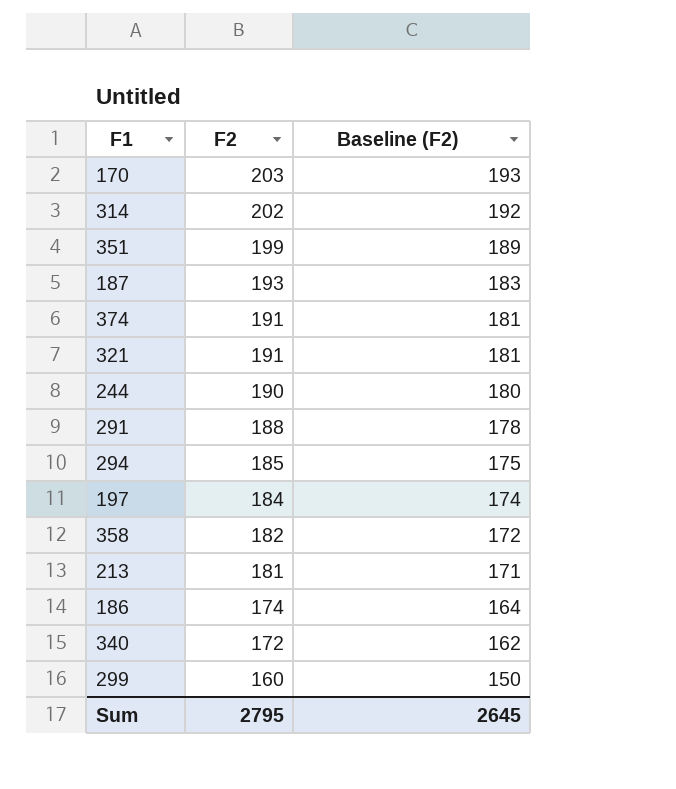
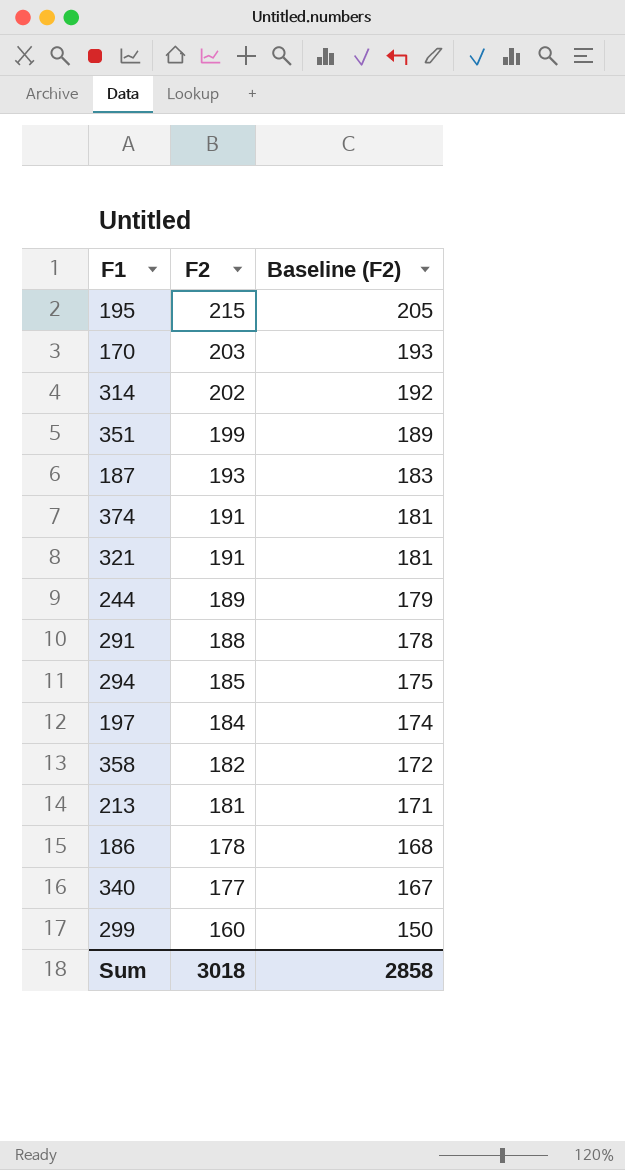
row 195: none -> 215 | 205
244 | F2: 190 -> 189
244 | Baseline (F2): 180 -> 179
186 | F2: 174 -> 178
186 | Baseline (F2): 164 -> 168
340 | F2: 172 -> 177
340 | Baseline (F2): 162 -> 167
Sum | F2: 2795 -> 3018
Sum | Baseline (F2): 2645 -> 2858

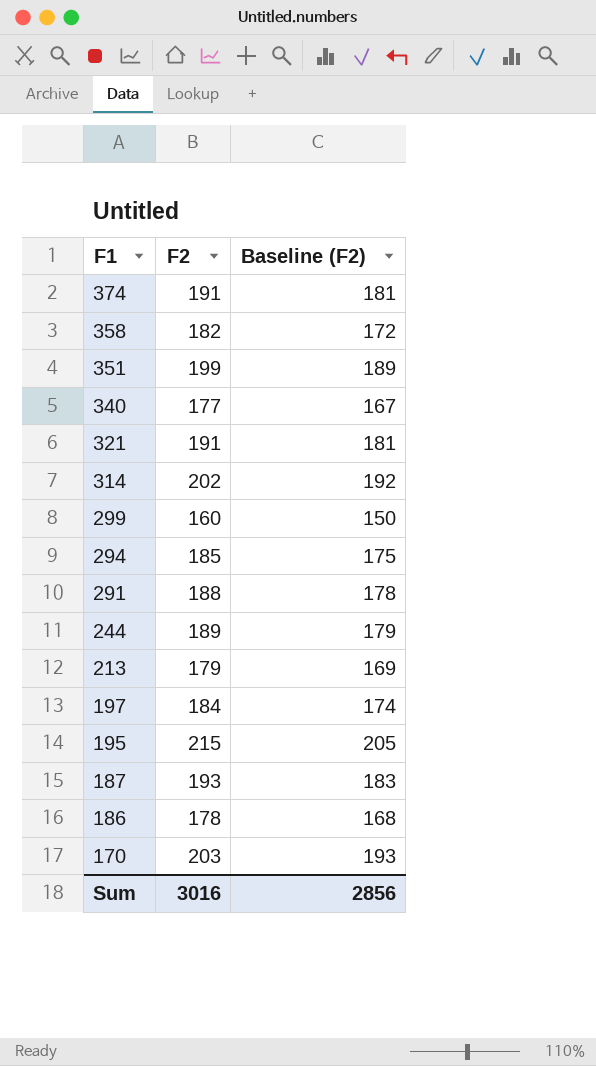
row order: F2 descending -> F1 descending
213 | F2: 181 -> 179
213 | Baseline (F2): 171 -> 169
Sum | F2: 3018 -> 3016
Sum | Baseline (F2): 2858 -> 2856

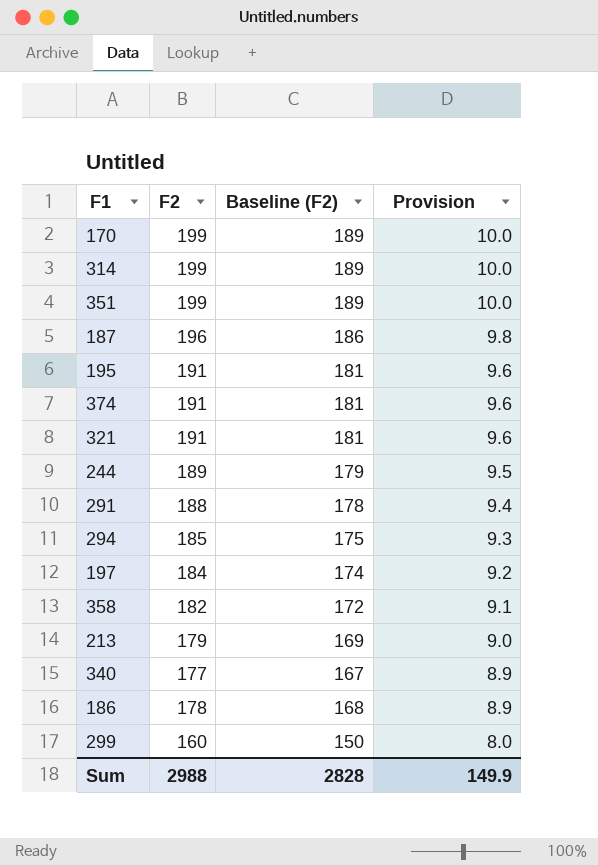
row order: F1 descending -> Provision descending
column Provision | formula: none -> [F2] * 0.05
170 | F2: 203 -> 199
170 | Baseline (F2): 193 -> 189
314 | F2: 202 -> 199
314 | Baseline (F2): 192 -> 189
187 | F2: 193 -> 196
187 | Baseline (F2): 183 -> 186
195 | F2: 215 -> 191
195 | Baseline (F2): 205 -> 181
Sum | F2: 3016 -> 2988
Sum | Baseline (F2): 2856 -> 2828

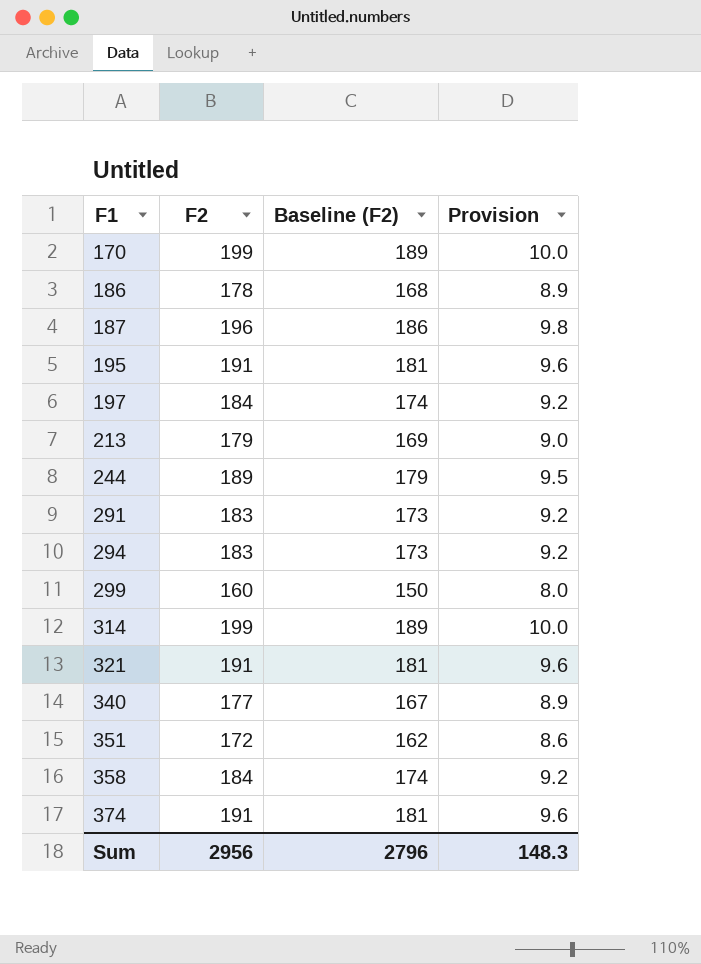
row order: Provision descending -> F1 ascending
291 | F2: 188 -> 183
291 | Baseline (F2): 178 -> 173
291 | Provision: 9.4 -> 9.2
294 | F2: 185 -> 183
294 | Baseline (F2): 175 -> 173
294 | Provision: 9.3 -> 9.2
351 | F2: 199 -> 172
351 | Baseline (F2): 189 -> 162
351 | Provision: 10.0 -> 8.6
358 | F2: 182 -> 184
358 | Baseline (F2): 172 -> 174
358 | Provision: 9.1 -> 9.2
Sum | F2: 2988 -> 2956
Sum | Baseline (F2): 2828 -> 2796
Sum | Provision: 149.9 -> 148.3

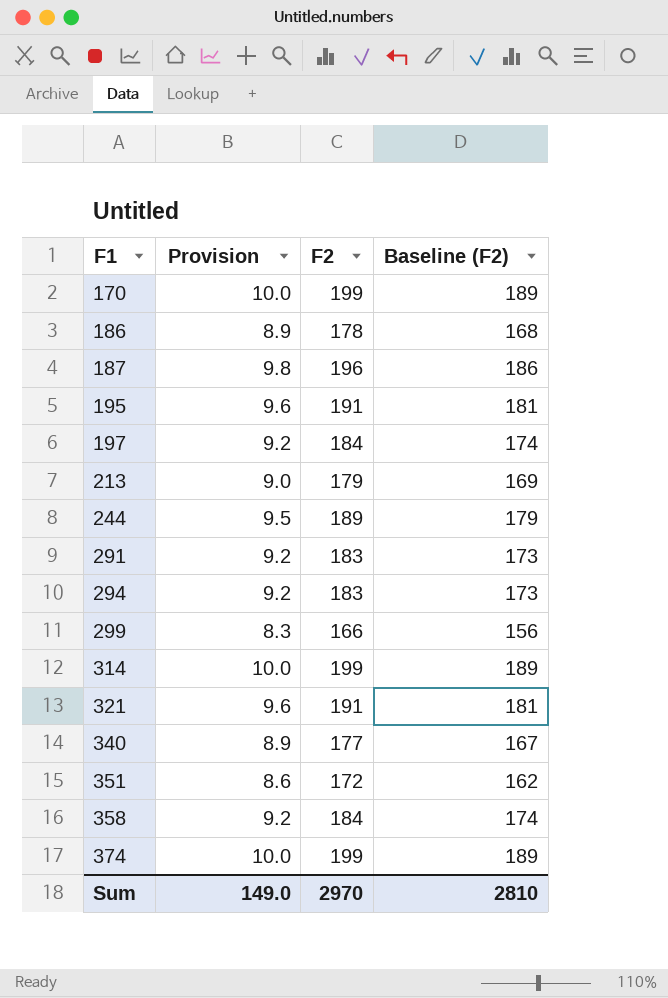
column Provision | position: 4 -> 2
299 | Provision: 8.0 -> 8.3
299 | F2: 160 -> 166
299 | Baseline (F2): 150 -> 156
374 | Provision: 9.6 -> 10.0
374 | F2: 191 -> 199
374 | Baseline (F2): 181 -> 189
Sum | Provision: 148.3 -> 149.0
Sum | F2: 2956 -> 2970
Sum | Baseline (F2): 2796 -> 2810

